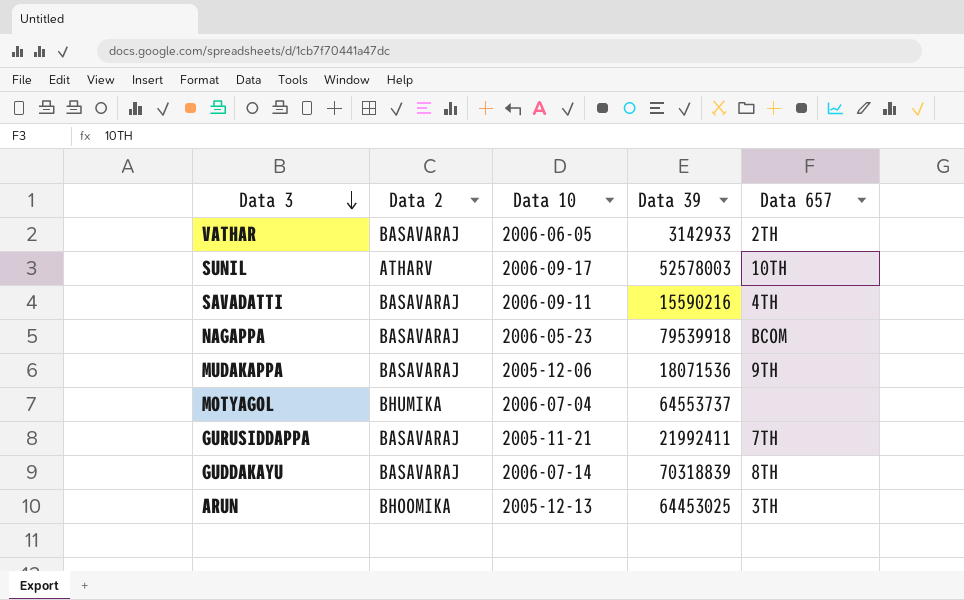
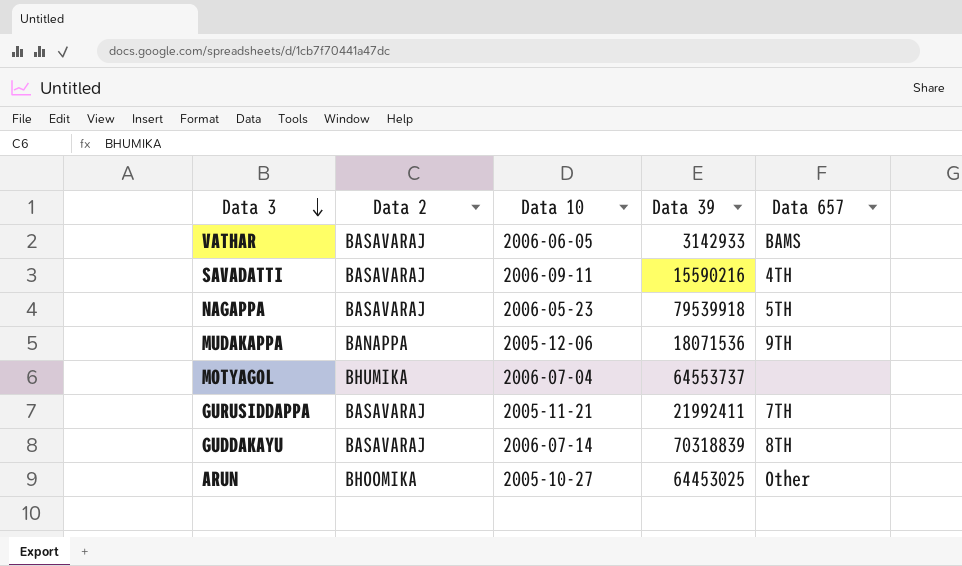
row SUNIL: ATHARV | 2006-09-17 | 52578003 | 10TH -> none
VATHAR | Data 657: 2TH -> BAMS
NAGAPPA | Data 657: BCOM -> 5TH
MUDAKAPPA | Data 2: BASAVARAJ -> BANAPPA
ARUN | Data 10: 2005-12-13 -> 2005-10-27
ARUN | Data 657: 3TH -> Other

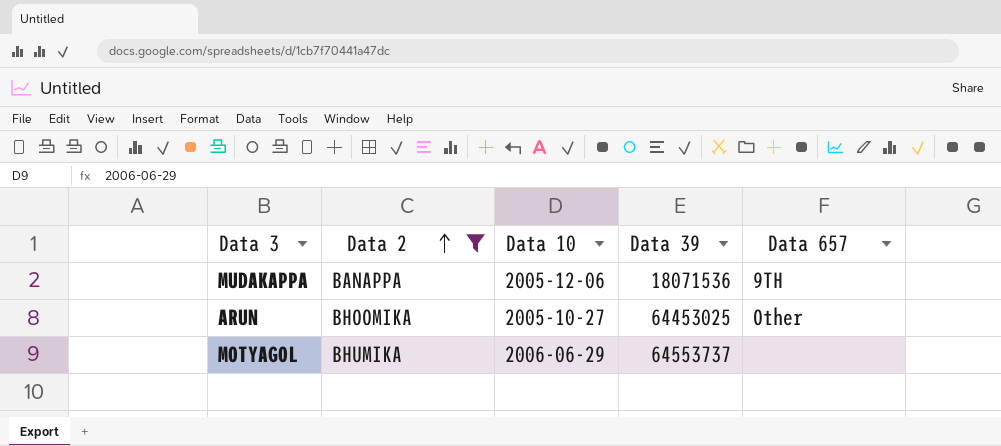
filter: none -> Data 2 != BASAVARAJ
row order: Data 3 descending -> Data 2 ascending
MOTYAGOL | Data 10: 2006-07-04 -> 2006-06-29

